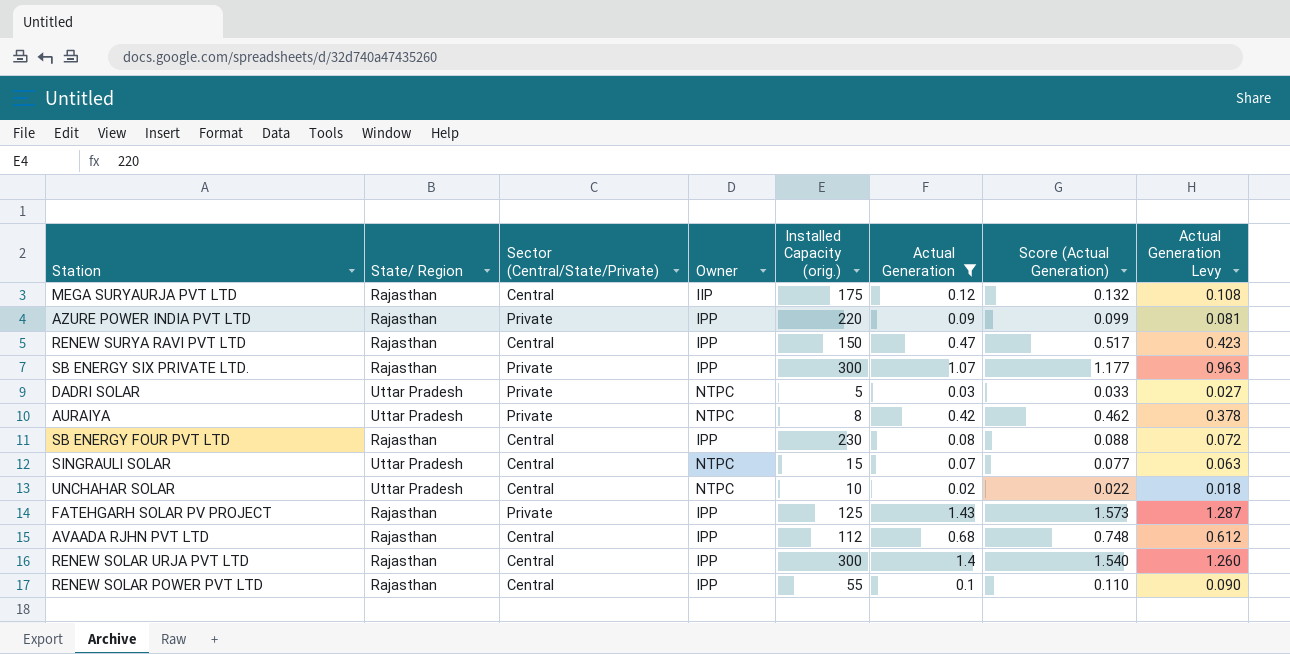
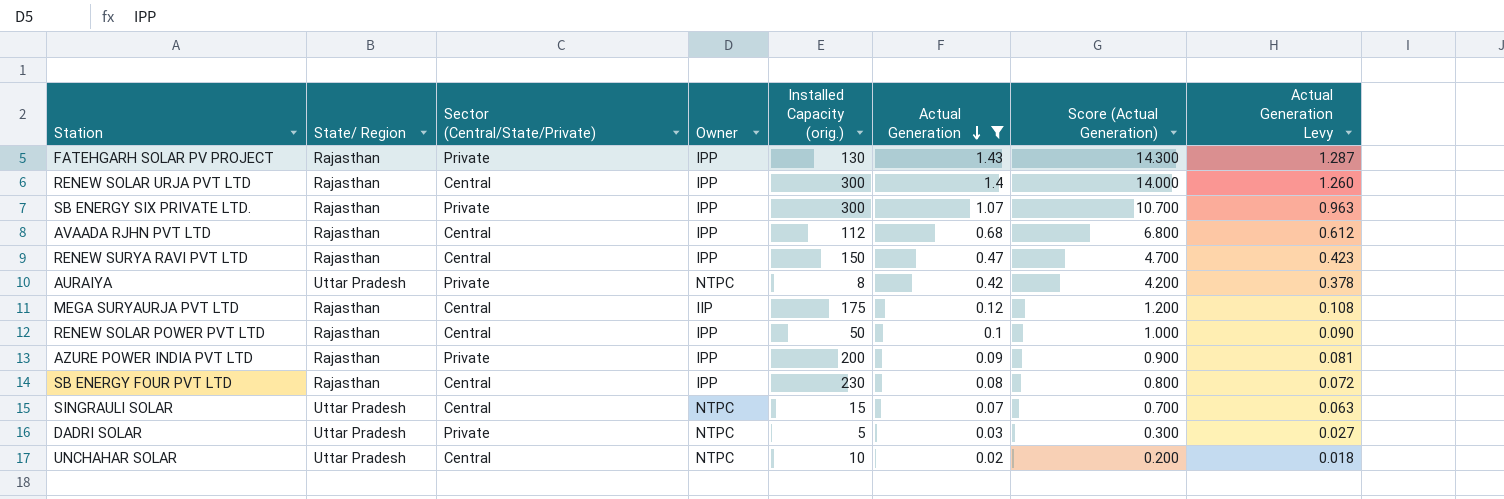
row order: none -> Actual Generation descending
column Score (Actual Generation) | formula: [Actual Generation] * 1.1 -> [Actual Generation] * 10
FATEHGARH SOLAR PV PROJECT | Installed Capacity (orig.): 125 -> 130
RENEW SOLAR POWER PVT LTD | Installed Capacity (orig.): 55 -> 50
AZURE POWER INDIA PVT LTD | Installed Capacity (orig.): 220 -> 200

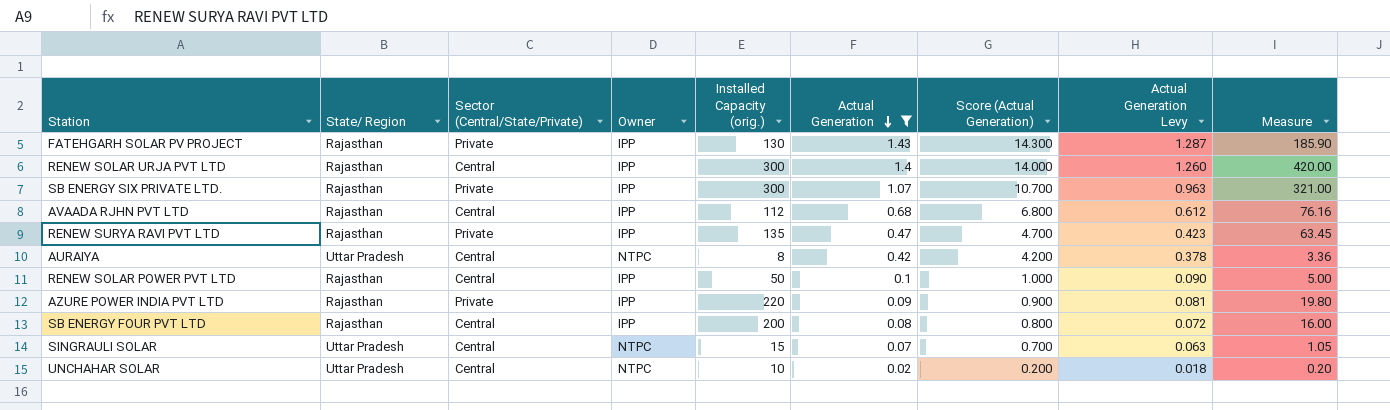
column Measure | formula: none -> [Installed Capacity (orig.)] * [Actual Generation]
row MEGA SURYAURJA PVT LTD: Rajasthan | Central | IIP | 175 | 0.12 | 1.200 | 0.108 -> none
row DADRI SOLAR: Uttar Pradesh | Private | NTPC | 5 | 0.03 | 0.300 | 0.027 -> none
RENEW SURYA RAVI PVT LTD | Sector (Central/State/Private): Central -> Private
RENEW SURYA RAVI PVT LTD | Installed Capacity (orig.): 150 -> 135
AURAIYA | Sector (Central/State/Private): Private -> Central
AZURE POWER INDIA PVT LTD | Installed Capacity (orig.): 200 -> 220
SB ENERGY FOUR PVT LTD | Installed Capacity (orig.): 230 -> 200

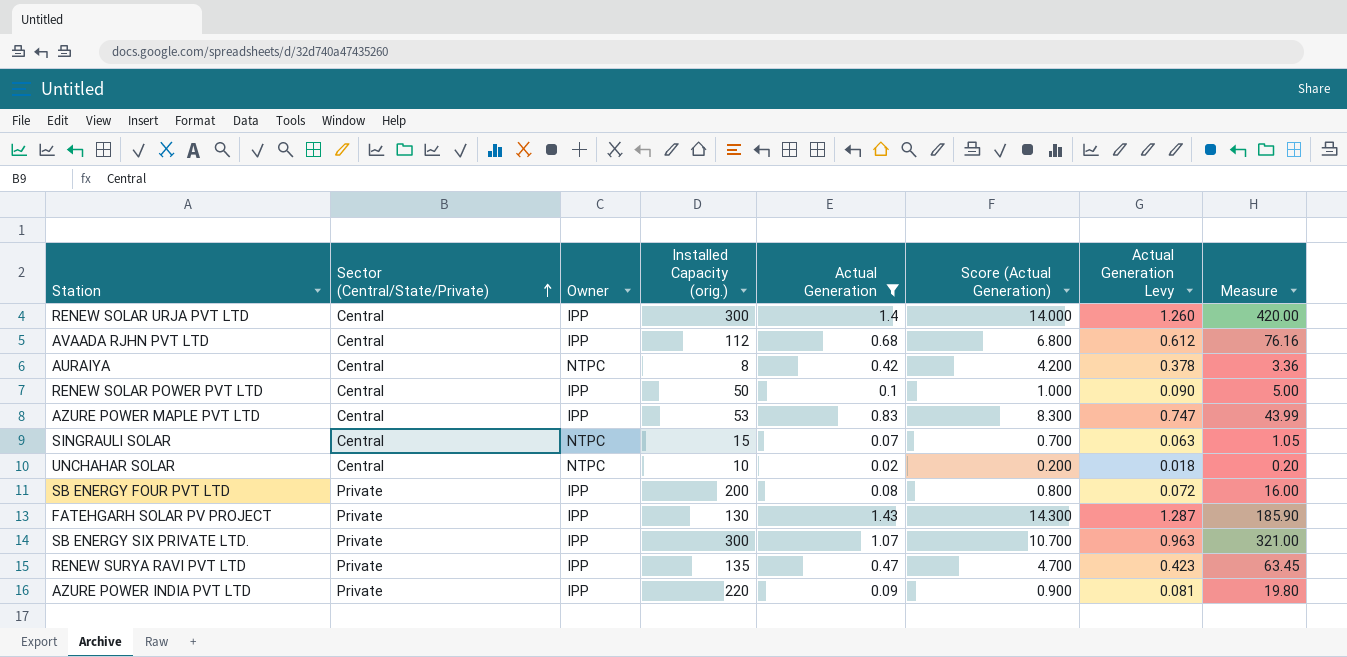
row order: Actual Generation descending -> Sector (Central/State/Private) ascending
column State/ Region | position: 2 -> none
row AZURE POWER MAPLE PVT LTD: none -> Central | IPP | 53 | 0.83 | 8.300 | 0.747 | 43.99
SB ENERGY FOUR PVT LTD | Sector (Central/State/Private): Central -> Private

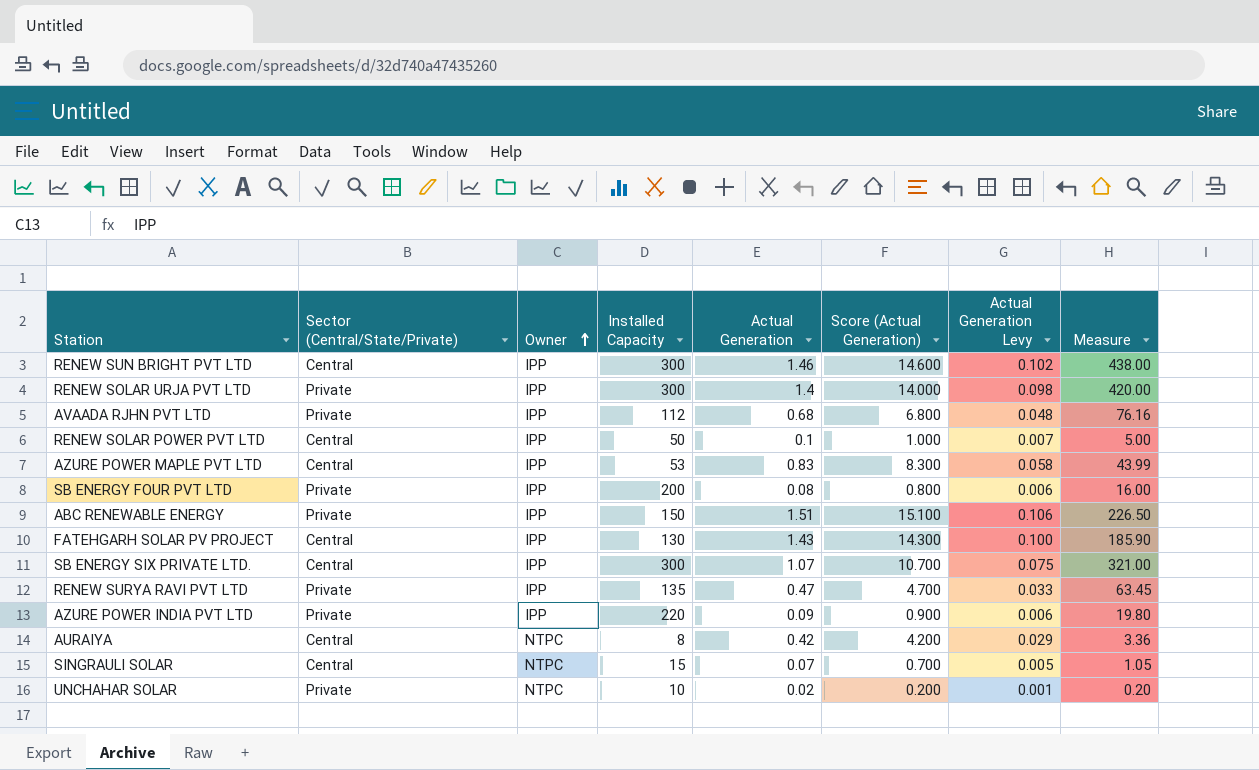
filter: Actual Generation <= 1.43 -> none
row order: Sector (Central/State/Private) ascending -> Owner ascending
column name: Installed Capacity (orig.) -> Installed Capacity
column Actual Generation Levy | formula: [Actual Generation] * 0.9 -> [Actual Generation] * 0.07
RENEW SOLAR URJA PVT LTD | Sector (Central/State/Private): Central -> Private
AVAADA RJHN PVT LTD | Sector (Central/State/Private): Central -> Private
FATEHGARH SOLAR PV PROJECT | Sector (Central/State/Private): Private -> Central
SB ENERGY SIX PRIVATE LTD. | Sector (Central/State/Private): Private -> Central
UNCHAHAR SOLAR | Sector (Central/State/Private): Central -> Private

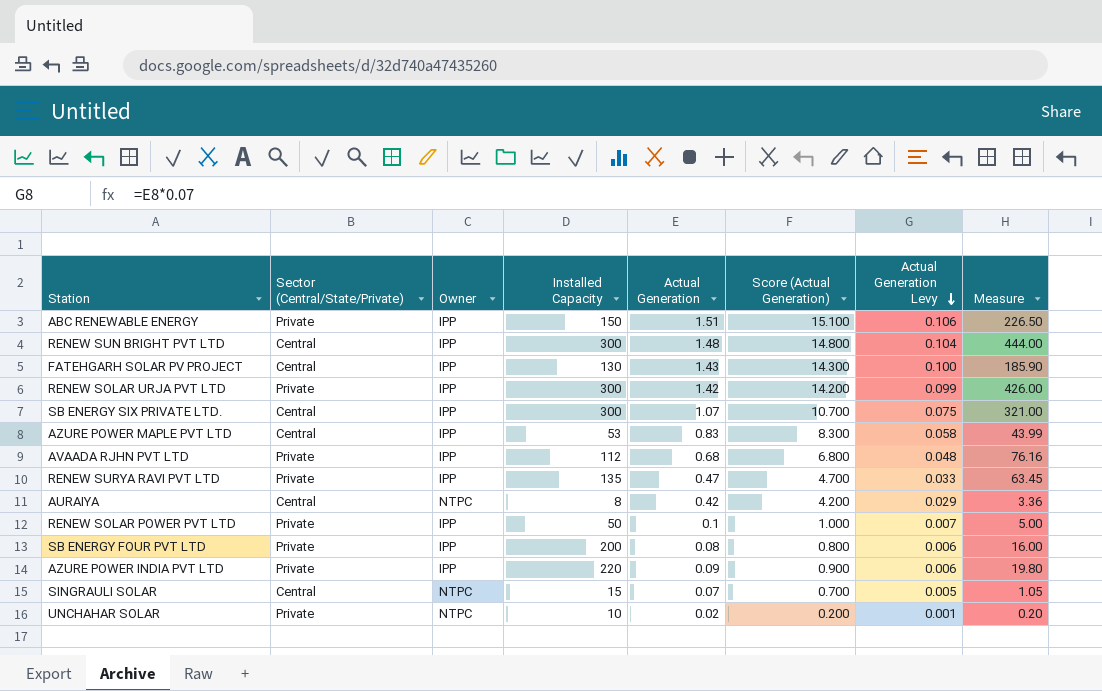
row order: Owner ascending -> Actual Generation Levy descending
RENEW SUN BRIGHT PVT LTD | Actual Generation: 1.46 -> 1.48
RENEW SUN BRIGHT PVT LTD | Score (Actual Generation): 14.600 -> 14.800
RENEW SUN BRIGHT PVT LTD | Actual Generation Levy: 0.102 -> 0.104
RENEW SUN BRIGHT PVT LTD | Measure: 438.00 -> 444.00
RENEW SOLAR URJA PVT LTD | Actual Generation: 1.4 -> 1.42
RENEW SOLAR URJA PVT LTD | Score (Actual Generation): 14.000 -> 14.200
RENEW SOLAR URJA PVT LTD | Actual Generation Levy: 0.098 -> 0.099
RENEW SOLAR URJA PVT LTD | Measure: 420.00 -> 426.00
RENEW SOLAR POWER PVT LTD | Sector (Central/State/Private): Central -> Private

